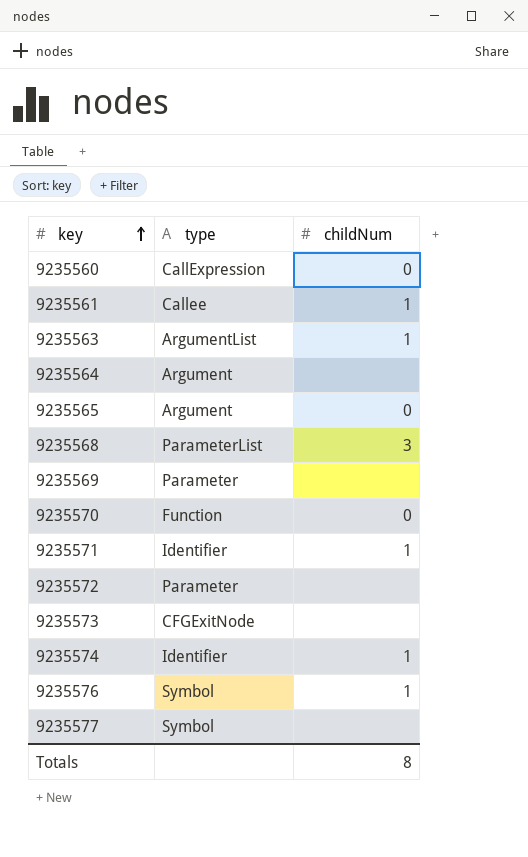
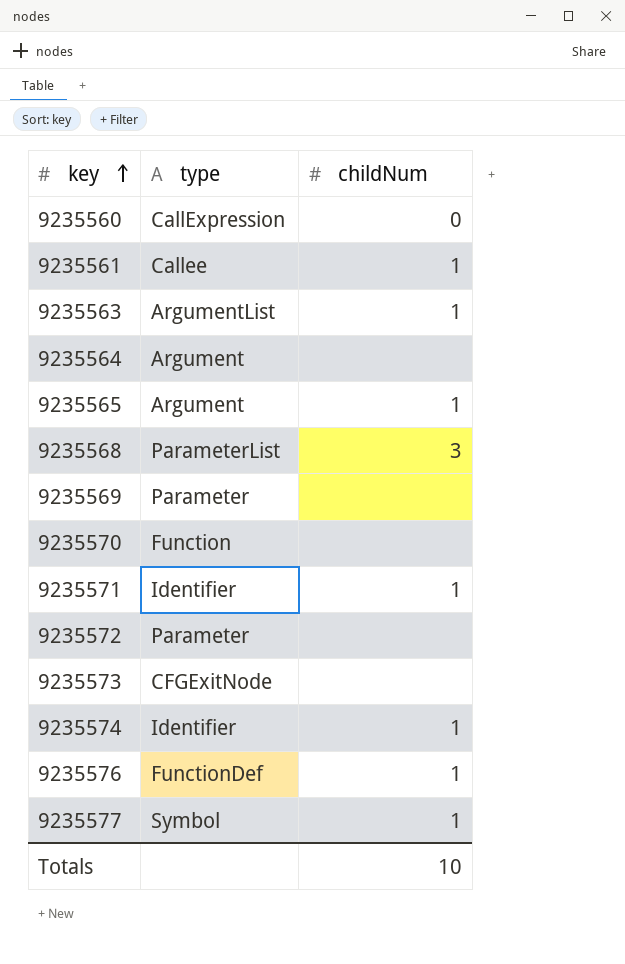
9235565 | childNum: 0 -> 1
9235570 | childNum: 0 -> none
9235576 | type: Symbol -> FunctionDef
9235577 | childNum: none -> 1
Totals | childNum: 8 -> 10

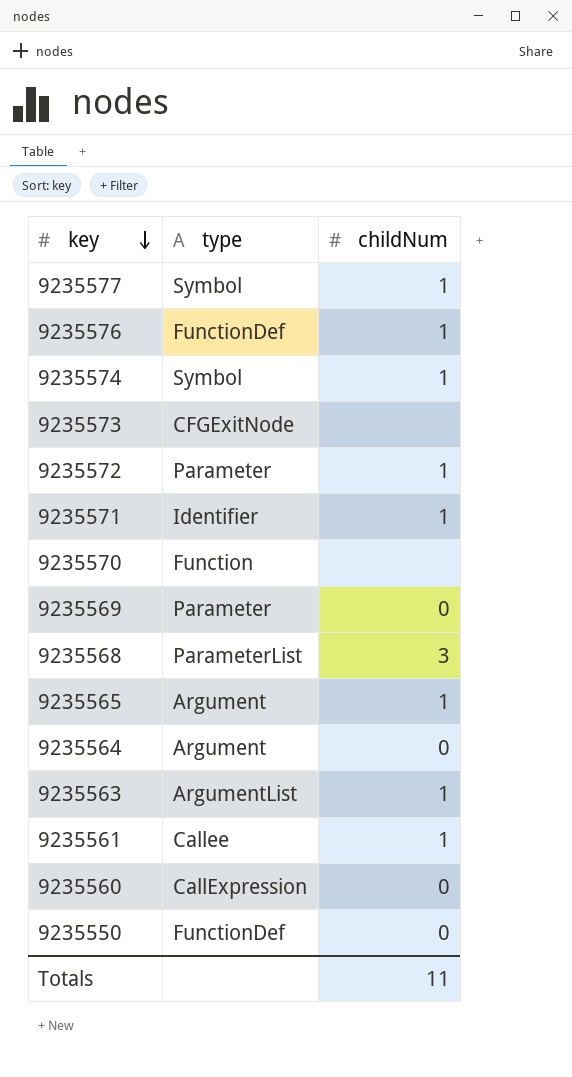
row order: key ascending -> key descending
9235574 | type: Identifier -> Symbol
9235572 | childNum: none -> 1
9235569 | childNum: none -> 0
9235564 | childNum: none -> 0
row 9235550: none -> FunctionDef | 0
Totals | childNum: 10 -> 11

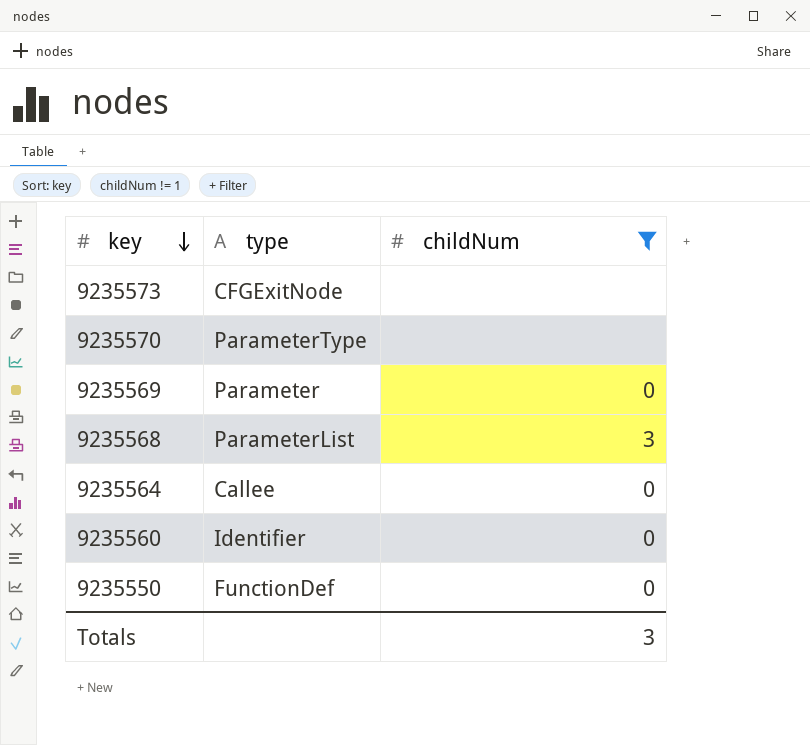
filter: none -> childNum != 1
9235570 | type: Function -> ParameterType
9235564 | type: Argument -> Callee
9235560 | type: CallExpression -> Identifier
Totals | childNum: 11 -> 3

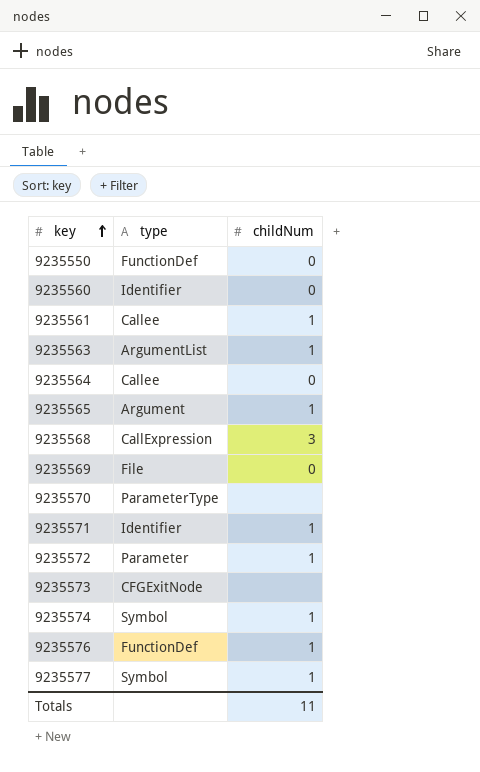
filter: childNum != 1 -> none
row order: key descending -> key ascending
9235568 | type: ParameterList -> CallExpression
9235569 | type: Parameter -> File
Totals | childNum: 3 -> 11

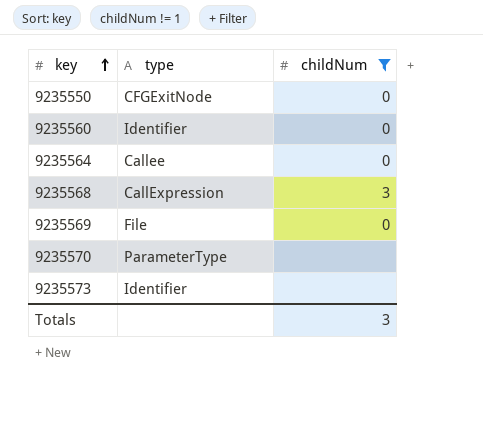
filter: none -> childNum != 1
9235550 | type: FunctionDef -> CFGExitNode
9235573 | type: CFGExitNode -> Identifier
Totals | childNum: 11 -> 3

